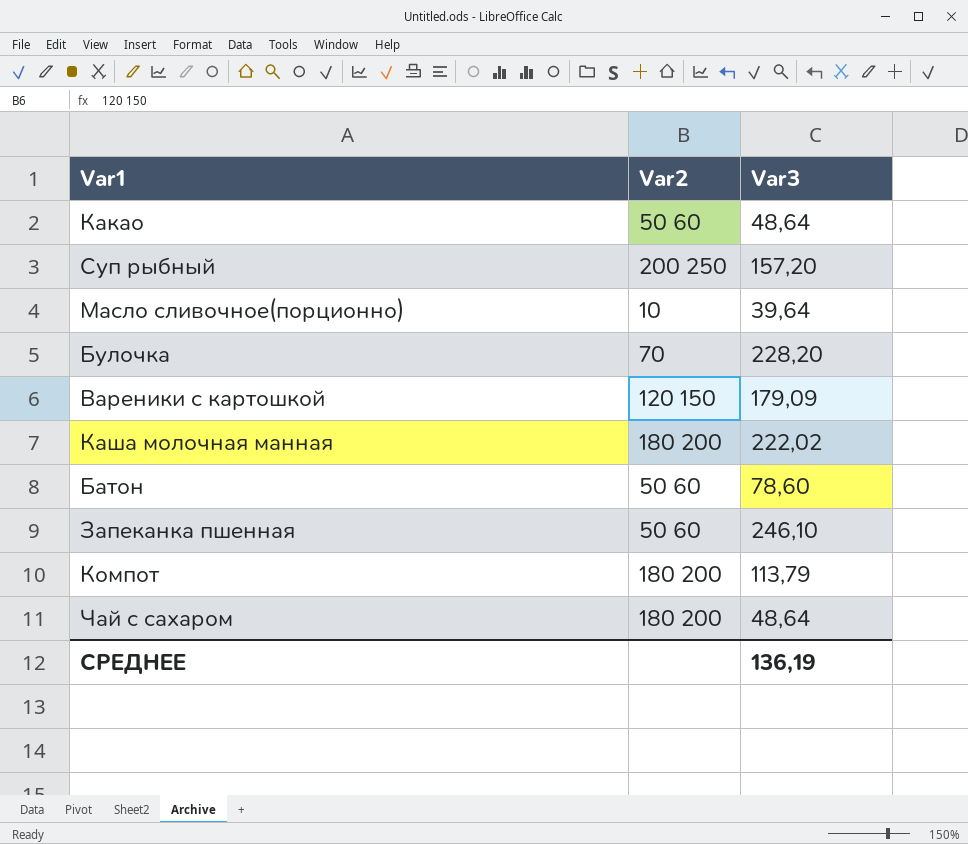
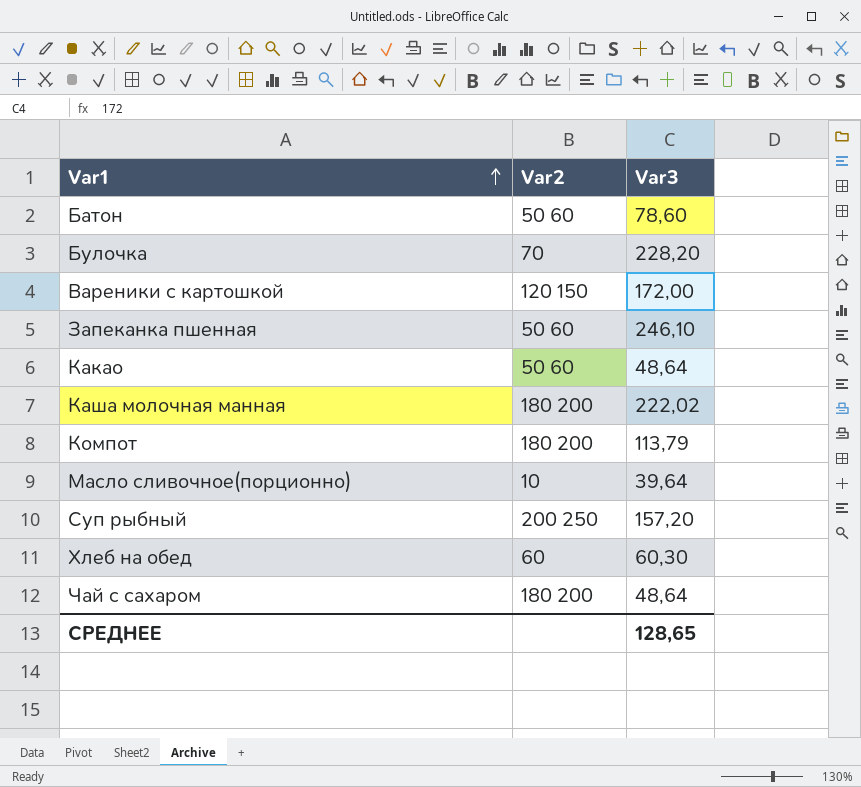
row order: none -> Var1 ascending
Вареники с картошкой | Var3: 179,09 -> 172,00
row Хлеб на обед: none -> 60 | 60,30
СРЕДНЕЕ | Var3: 136,19 -> 128,65

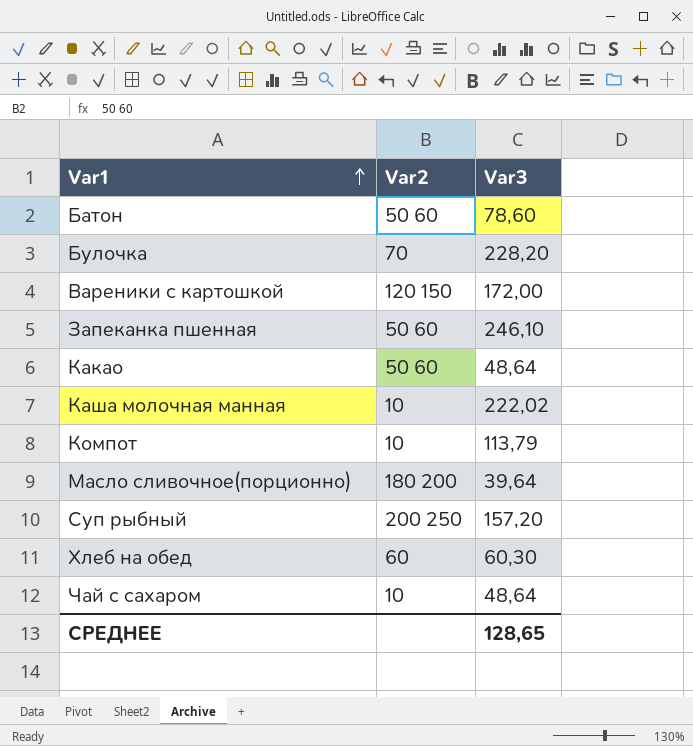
Каша молочная манная | Var2: 180 200 -> 10
Компот | Var2: 180 200 -> 10
Масло сливочное(порционно) | Var2: 10 -> 180 200
Чай с сахаром | Var2: 180 200 -> 10

